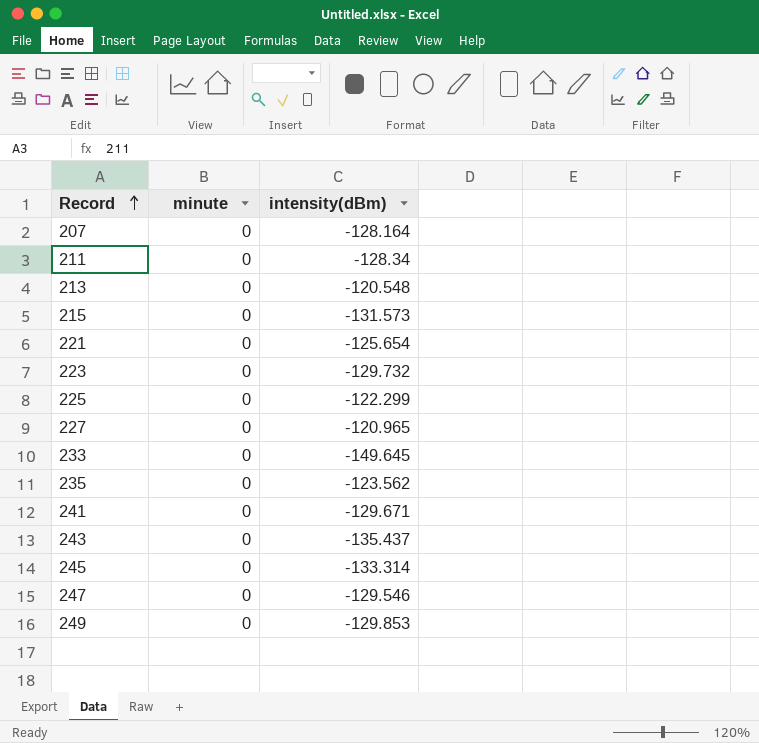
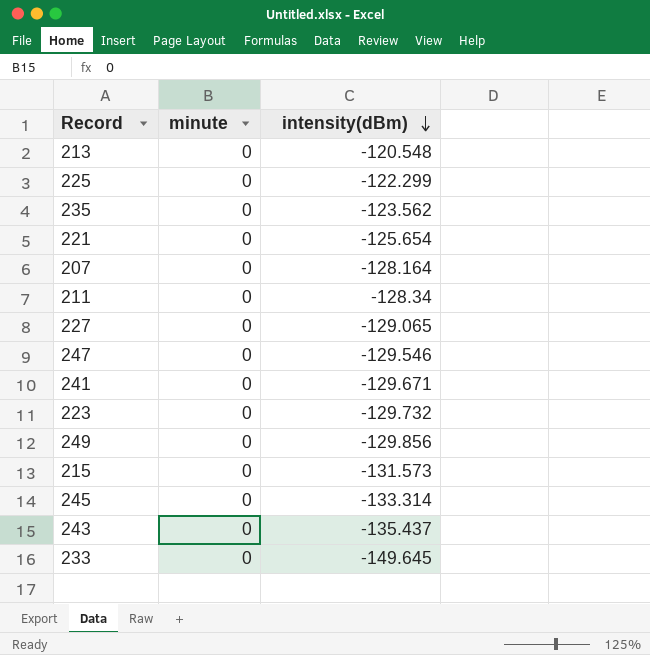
row order: Record ascending -> intensity(dBm) descending
227 | intensity(dBm): -120.965 -> -129.065
249 | intensity(dBm): -129.853 -> -129.856

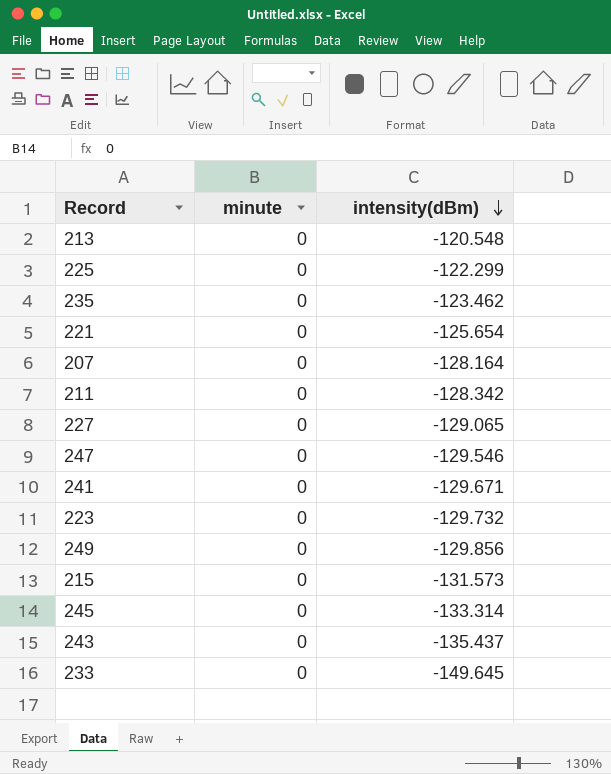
235 | intensity(dBm): -123.562 -> -123.462
211 | intensity(dBm): -128.34 -> -128.342

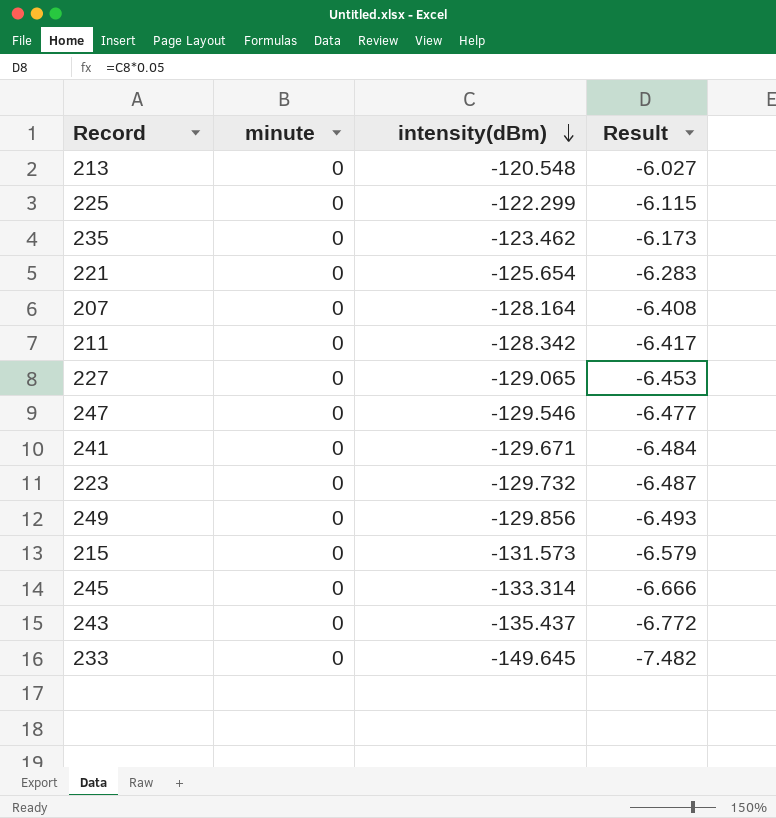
column Result | formula: none -> [intensity(dBm)] * 0.05

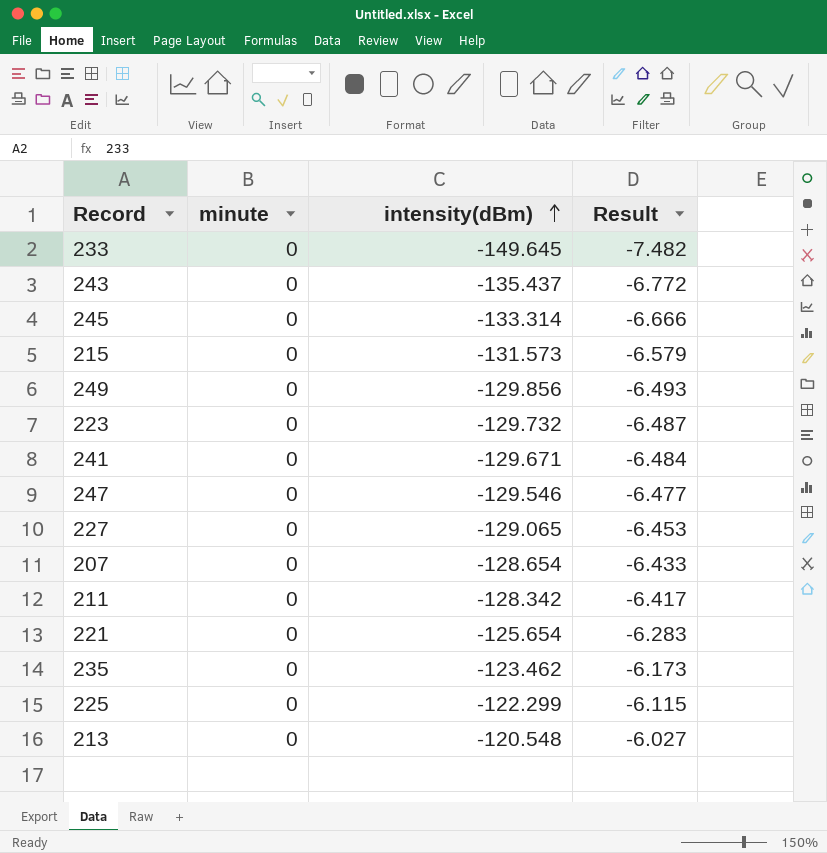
row order: intensity(dBm) descending -> intensity(dBm) ascending
207 | intensity(dBm): -128.164 -> -128.654
207 | Result: -6.408 -> -6.433

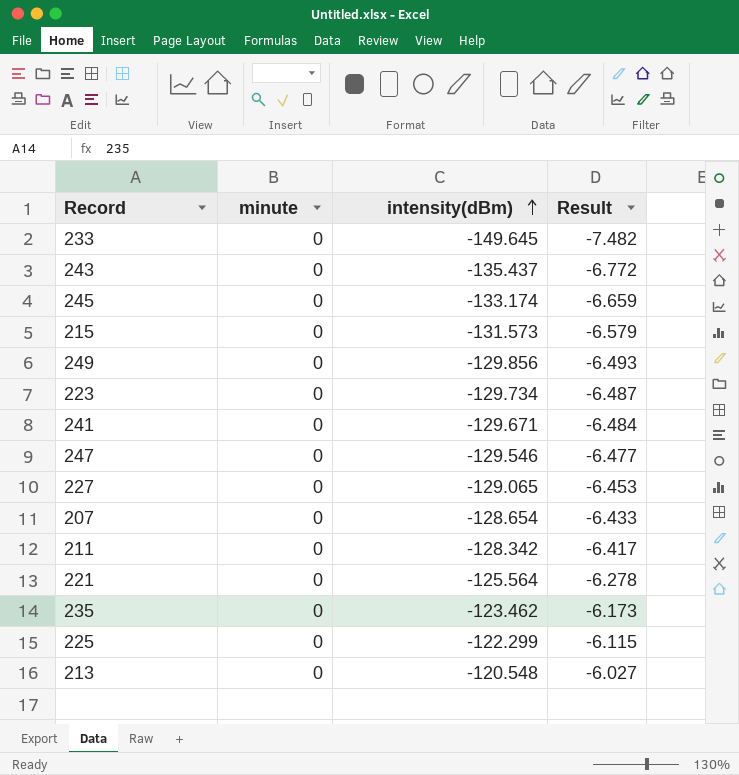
245 | intensity(dBm): -133.314 -> -133.174
245 | Result: -6.666 -> -6.659
223 | intensity(dBm): -129.732 -> -129.734
221 | intensity(dBm): -125.654 -> -125.564
221 | Result: -6.283 -> -6.278

